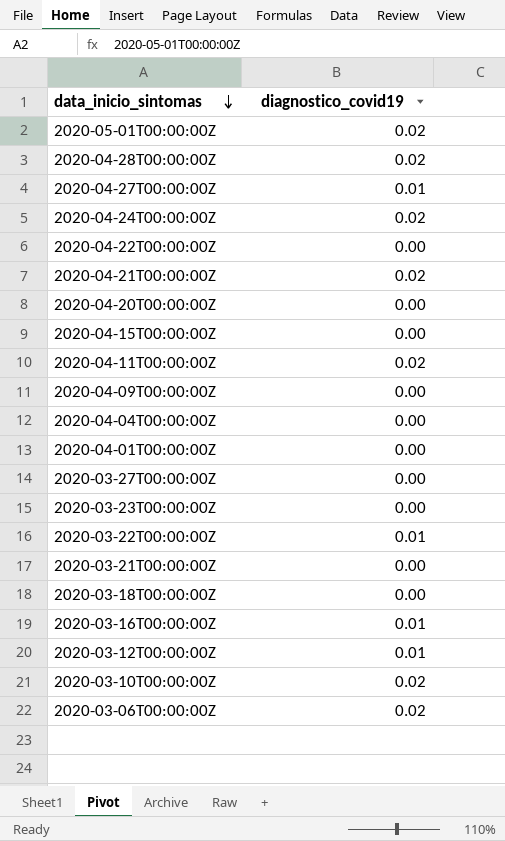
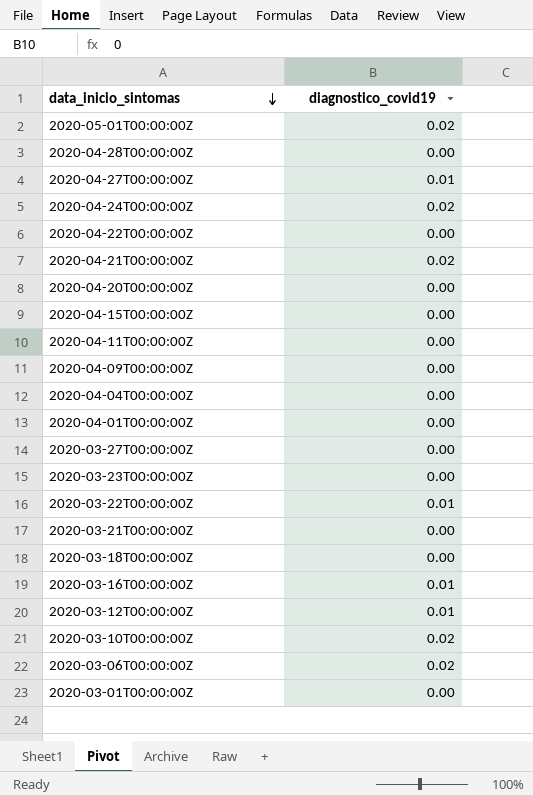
2020-04-28T00:00:00Z | diagnostico_covid19: 0.02 -> 0.00
2020-04-11T00:00:00Z | diagnostico_covid19: 0.02 -> 0.00
row 2020-03-01T00:00:00Z: none -> 0.00

